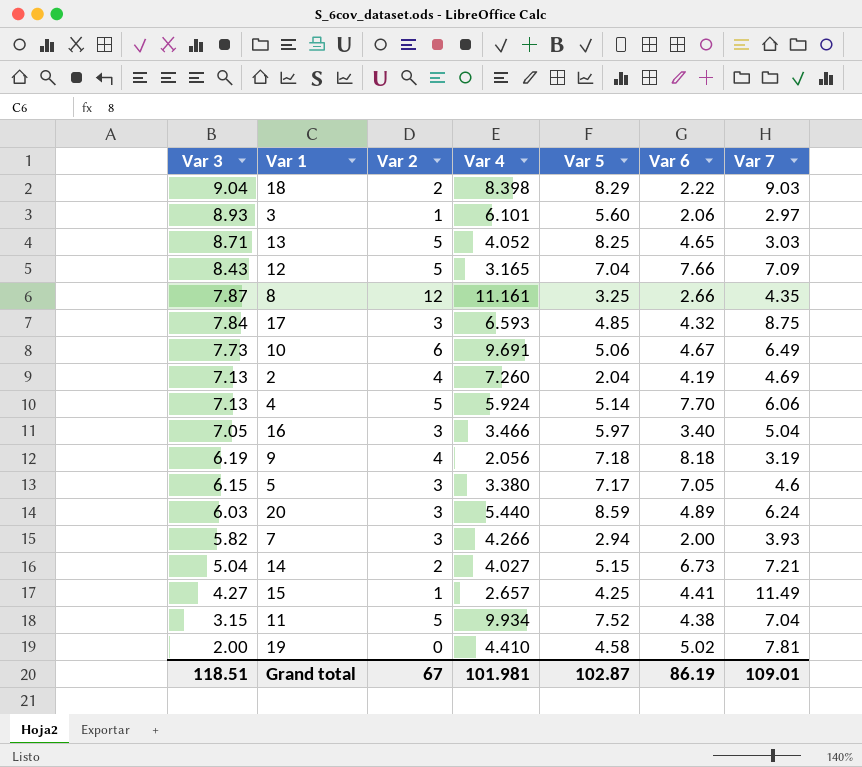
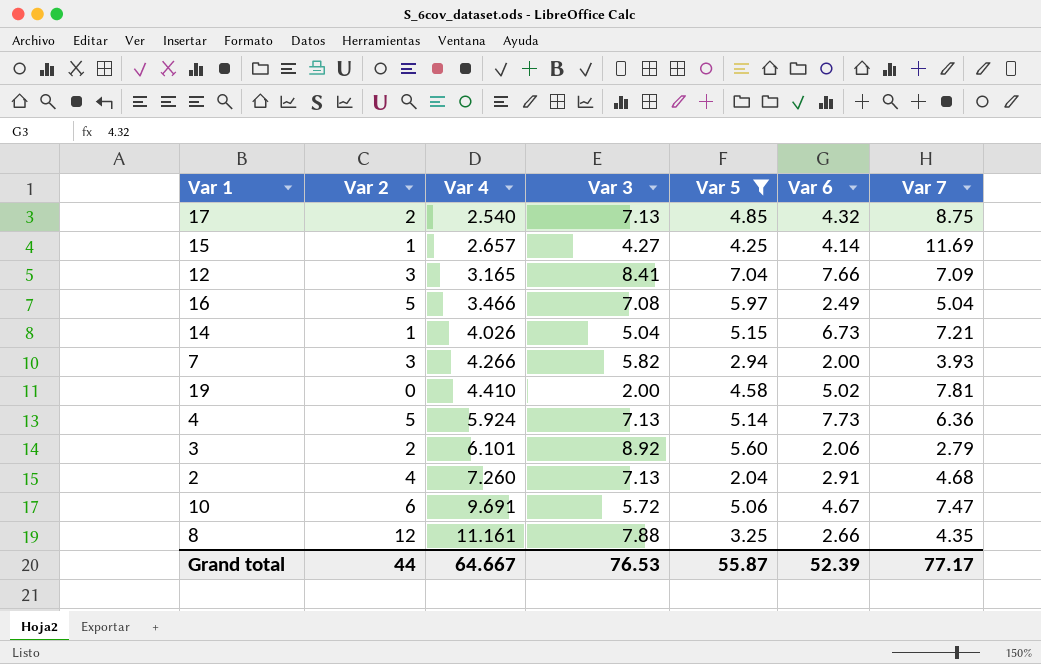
filter: none -> Var 5 <= 7.04
row order: Var 3 descending -> Var 4 ascending
column Var 3 | position: 1 -> 4
17 | Var 2: 3 -> 2
17 | Var 4: 6.593 -> 2.540
17 | Var 3: 7.84 -> 7.13
15 | Var 6: 4.41 -> 4.14
15 | Var 7: 11.49 -> 11.69
12 | Var 2: 5 -> 3
12 | Var 3: 8.43 -> 8.41
16 | Var 2: 3 -> 5
16 | Var 3: 7.05 -> 7.08
16 | Var 6: 3.40 -> 2.49
14 | Var 2: 2 -> 1
14 | Var 4: 4.027 -> 4.026
4 | Var 6: 7.70 -> 7.73
4 | Var 7: 6.06 -> 6.36
3 | Var 2: 1 -> 2
3 | Var 3: 8.93 -> 8.92
3 | Var 7: 2.97 -> 2.79
2 | Var 6: 4.19 -> 2.91
2 | Var 7: 4.69 -> 4.68
10 | Var 3: 7.73 -> 5.72
10 | Var 7: 6.49 -> 7.47
8 | Var 3: 7.87 -> 7.88
Grand total | Var 2: 67 -> 44
Grand total | Var 4: 101.981 -> 64.667
Grand total | Var 3: 118.51 -> 76.53
Grand total | Var 5: 102.87 -> 55.87
Grand total | Var 6: 86.19 -> 52.39
Grand total | Var 7: 109.01 -> 77.17

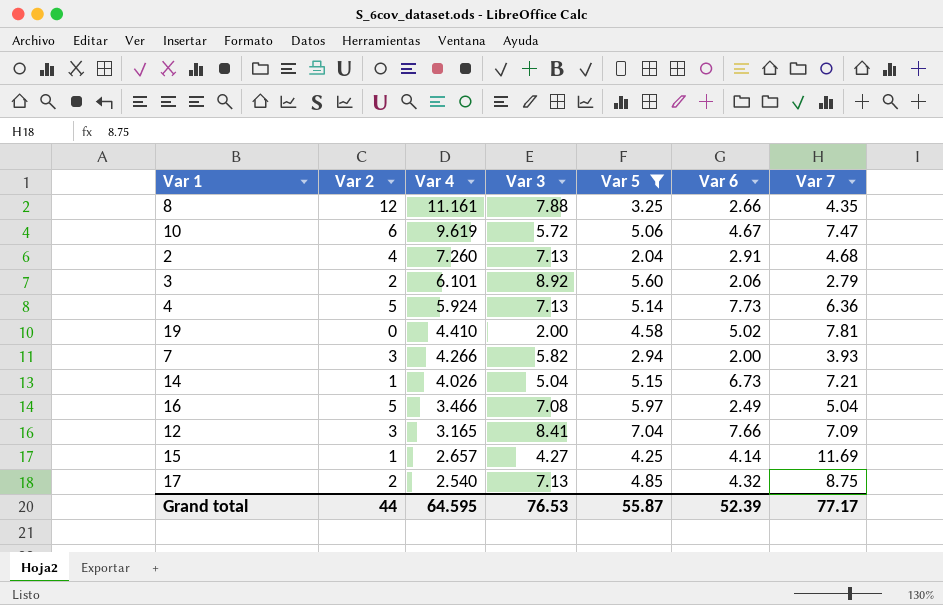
row order: Var 4 ascending -> Var 4 descending
10 | Var 4: 9.691 -> 9.619
Grand total | Var 4: 64.667 -> 64.595

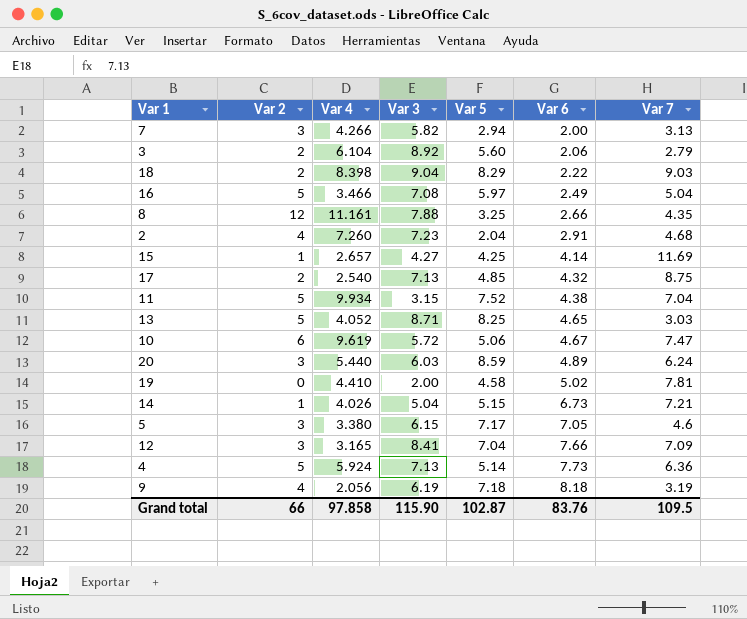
filter: Var 5 <= 7.04 -> none
row order: Var 4 descending -> Var 6 ascending
7 | Var 7: 3.93 -> 3.13
3 | Var 4: 6.101 -> 6.104
2 | Var 3: 7.13 -> 7.23
Grand total | Var 2: 44 -> 66
Grand total | Var 4: 64.595 -> 97.858
Grand total | Var 3: 76.53 -> 115.90
Grand total | Var 5: 55.87 -> 102.87
Grand total | Var 6: 52.39 -> 83.76
Grand total | Var 7: 77.17 -> 109.5

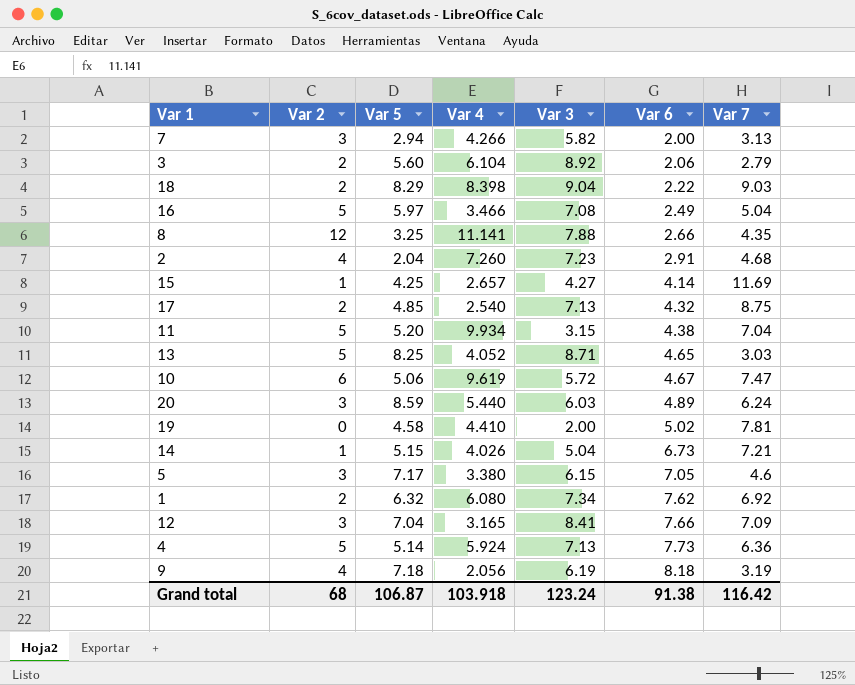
column Var 5 | position: 5 -> 3
8 | Var 4: 11.161 -> 11.141
11 | Var 5: 7.52 -> 5.20
row 1: none -> 2 | 6.32 | 6.080 | 7.34 | 7.62 | 6.92
Grand total | Var 2: 66 -> 68
Grand total | Var 5: 102.87 -> 106.87
Grand total | Var 4: 97.858 -> 103.918
Grand total | Var 3: 115.90 -> 123.24
Grand total | Var 6: 83.76 -> 91.38
Grand total | Var 7: 109.5 -> 116.42

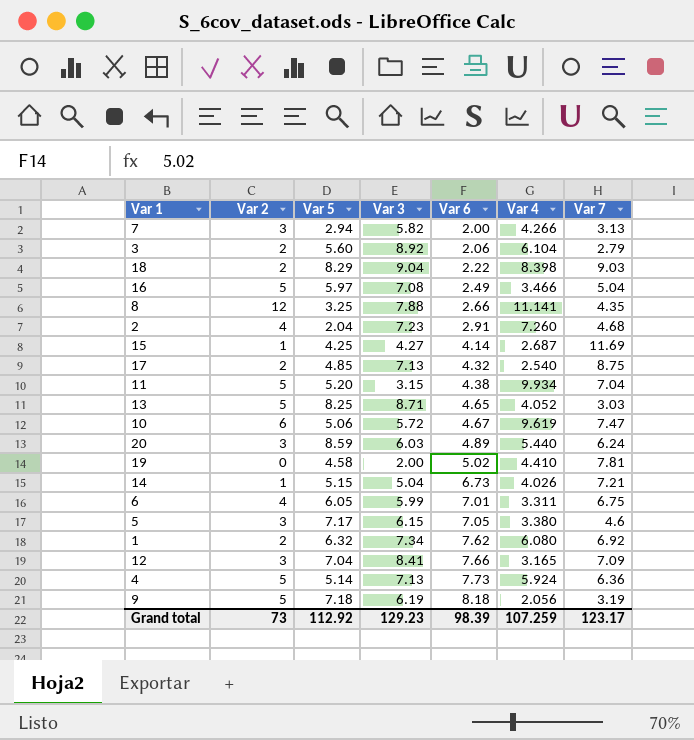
column Var 4 | position: 4 -> 6
15 | Var 4: 2.657 -> 2.687
row 6: none -> 4 | 6.05 | 5.99 | 7.01 | 3.311 | 6.75
9 | Var 2: 4 -> 5
Grand total | Var 2: 68 -> 73
Grand total | Var 5: 106.87 -> 112.92
Grand total | Var 3: 123.24 -> 129.23
Grand total | Var 6: 91.38 -> 98.39
Grand total | Var 4: 103.918 -> 107.259
Grand total | Var 7: 116.42 -> 123.17

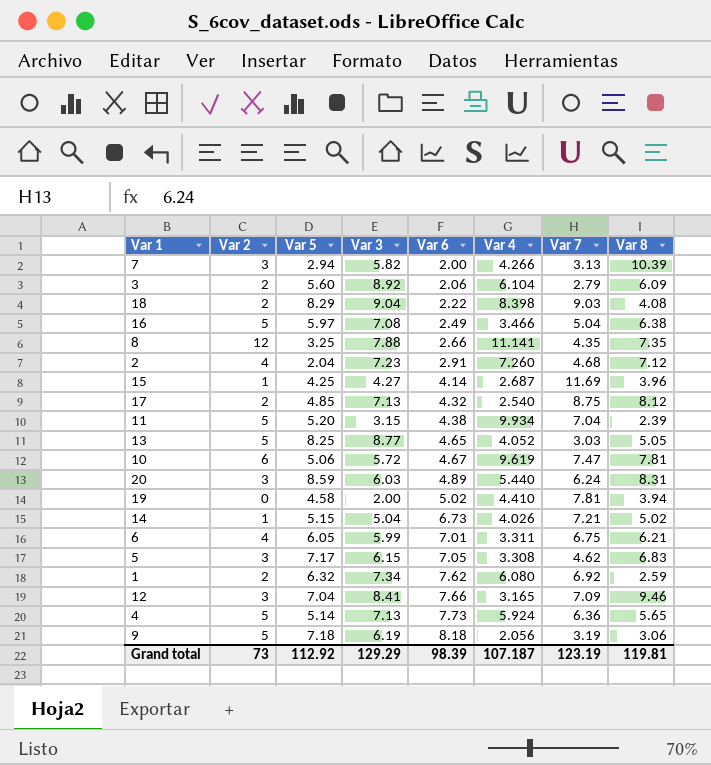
column Var 8 | position: none -> 8
13 | Var 3: 8.71 -> 8.77
5 | Var 4: 3.380 -> 3.308
5 | Var 7: 4.6 -> 4.62
Grand total | Var 3: 129.23 -> 129.29
Grand total | Var 4: 107.259 -> 107.187
Grand total | Var 7: 123.17 -> 123.19

